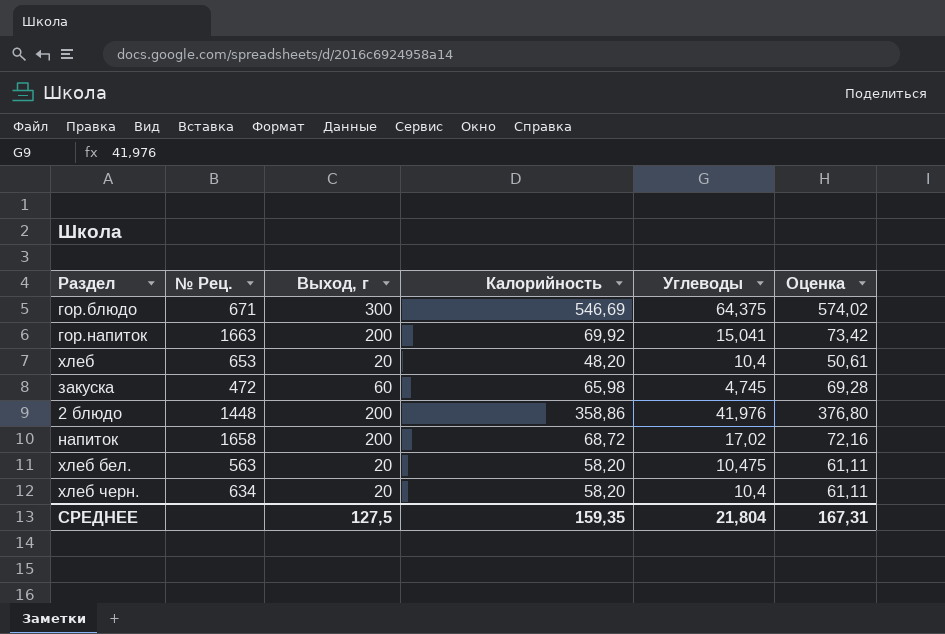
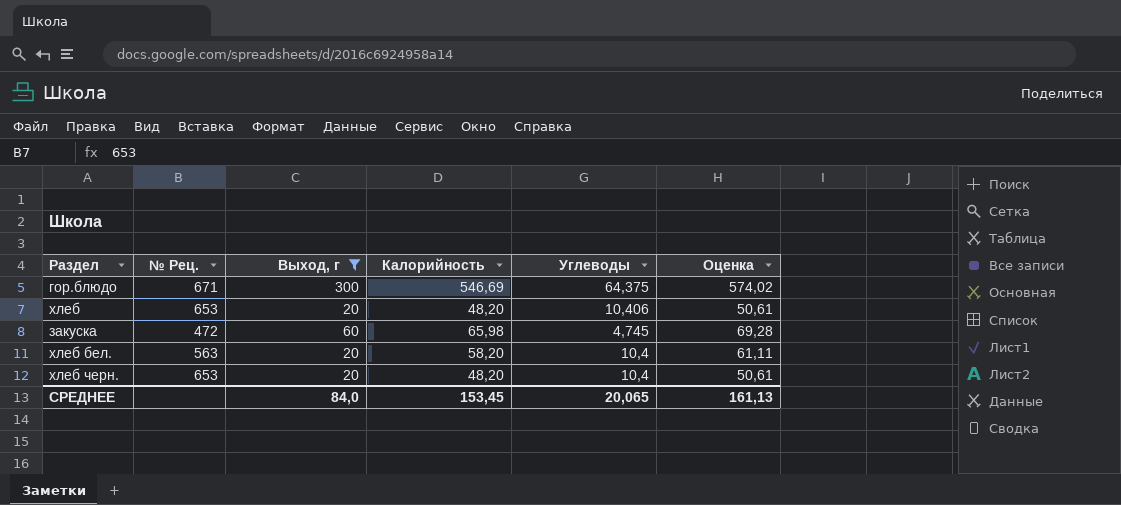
filter: none -> Выход, г != 200
хлеб | Углеводы: 10,4 -> 10,406
хлеб бел. | Углеводы: 10,475 -> 10,4
хлеб черн. | № Рец.: 634 -> 653
хлеб черн. | Калорийность: 58,20 -> 48,20
хлеб черн. | Оценка: 61,11 -> 50,61
СРЕДНЕЕ | Выход, г: 127,5 -> 84,0
СРЕДНЕЕ | Калорийность: 159,35 -> 153,45
СРЕДНЕЕ | Углеводы: 21,804 -> 20,065
СРЕДНЕЕ | Оценка: 167,31 -> 161,13

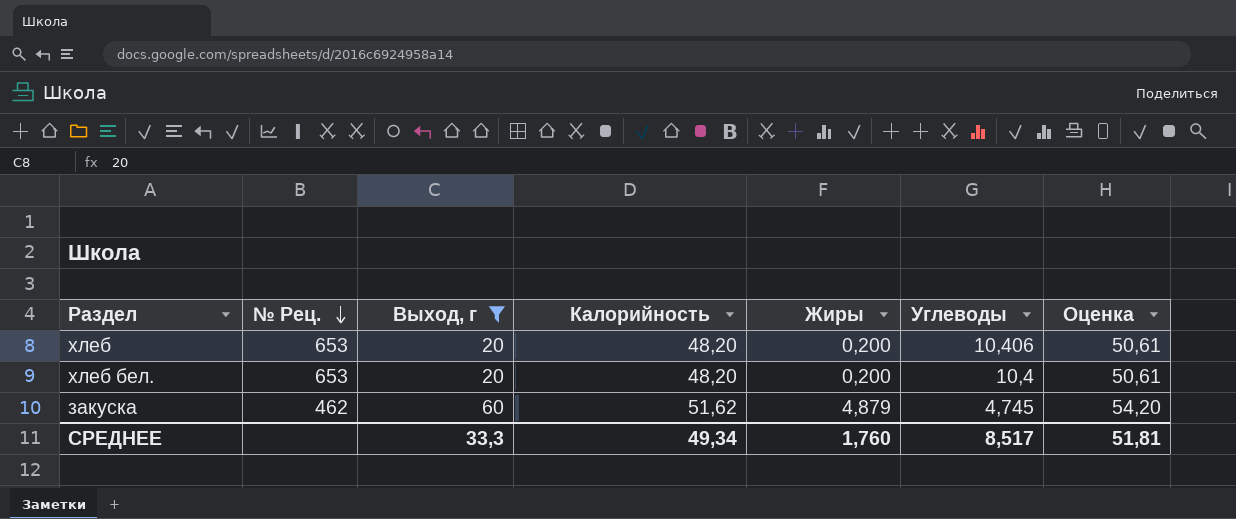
row order: none -> № Рец. descending
column Жиры | position: none -> 5
row гор.блюдо: 671 | 300 | 546,69 | 64,375 | 574,02 -> none
row хлеб черн.: 653 | 20 | 48,20 | 10,4 | 50,61 -> none
хлеб бел. | № Рец.: 563 -> 653
хлеб бел. | Калорийность: 58,20 -> 48,20
хлеб бел. | Оценка: 61,11 -> 50,61
закуска | № Рец.: 472 -> 462
закуска | Калорийность: 65,98 -> 51,62
закуска | Оценка: 69,28 -> 54,20
СРЕДНЕЕ | Выход, г: 84,0 -> 33,3
СРЕДНЕЕ | Калорийность: 153,45 -> 49,34
СРЕДНЕЕ | Углеводы: 20,065 -> 8,517
СРЕДНЕЕ | Оценка: 161,13 -> 51,81

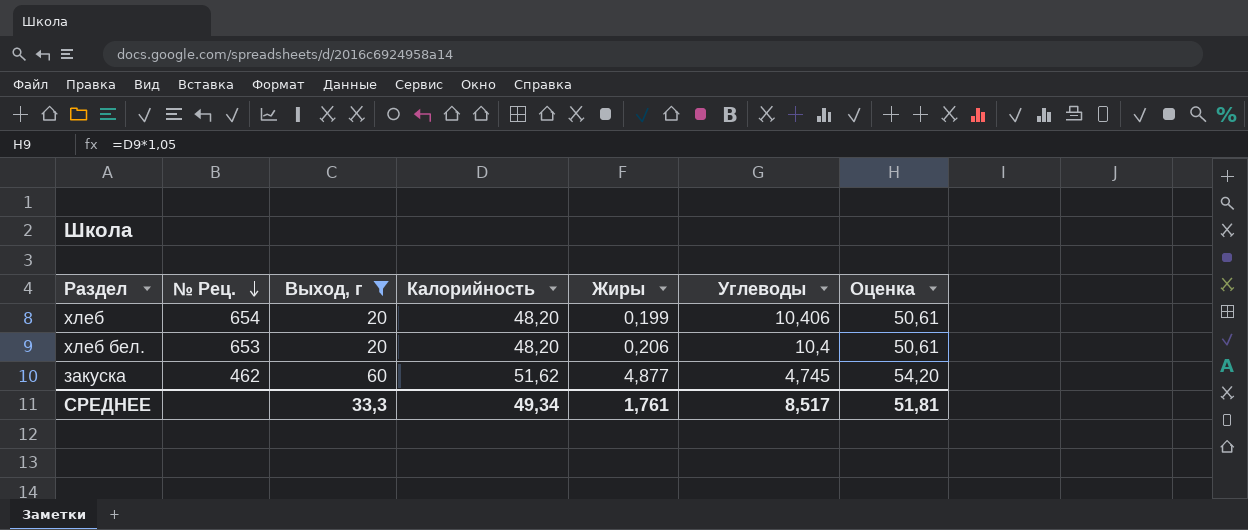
хлеб | № Рец.: 653 -> 654
хлеб | Жиры: 0,200 -> 0,199
хлеб бел. | Жиры: 0,200 -> 0,206
закуска | Жиры: 4,879 -> 4,877
СРЕДНЕЕ | Жиры: 1,760 -> 1,761

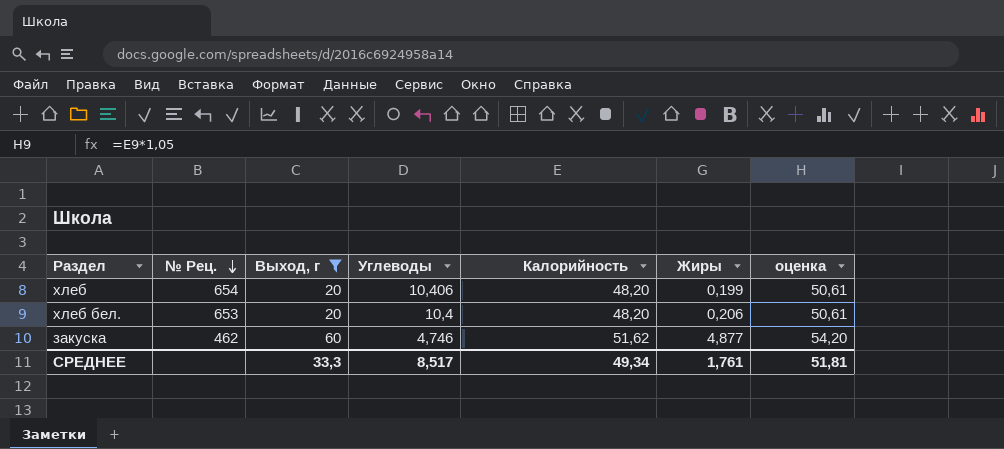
column Углеводы | position: 6 -> 4
column name: Оценка -> оценка
закуска | Углеводы: 4,745 -> 4,746

